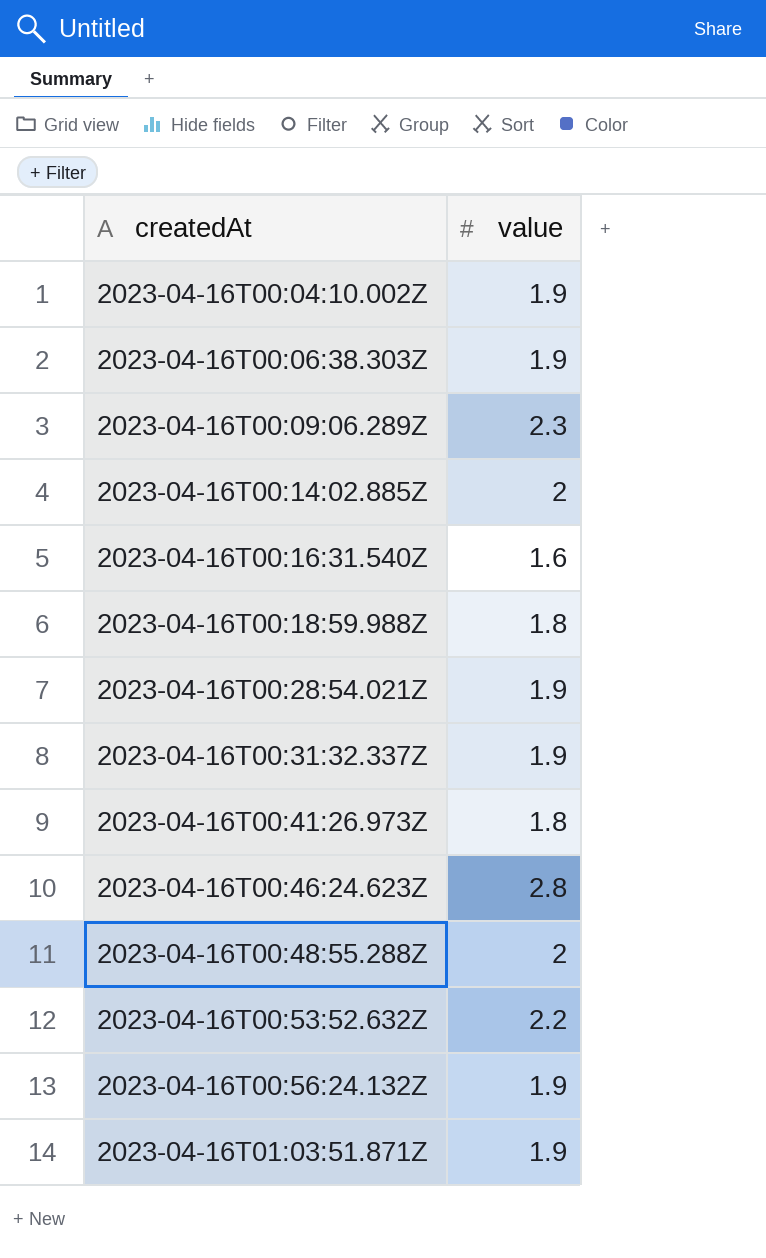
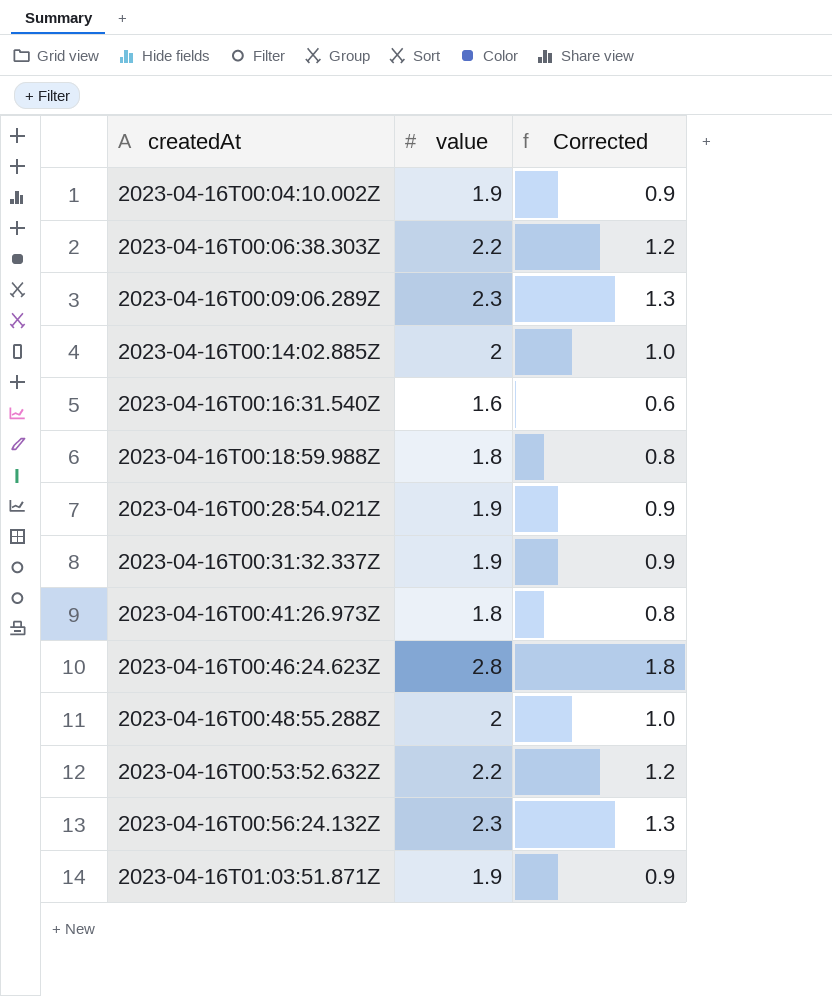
column Corrected | formula: none -> [value] - 1
2023-04-16T00:06:38.303Z | value: 1.9 -> 2.2
2023-04-16T00:56:24.132Z | value: 1.9 -> 2.3

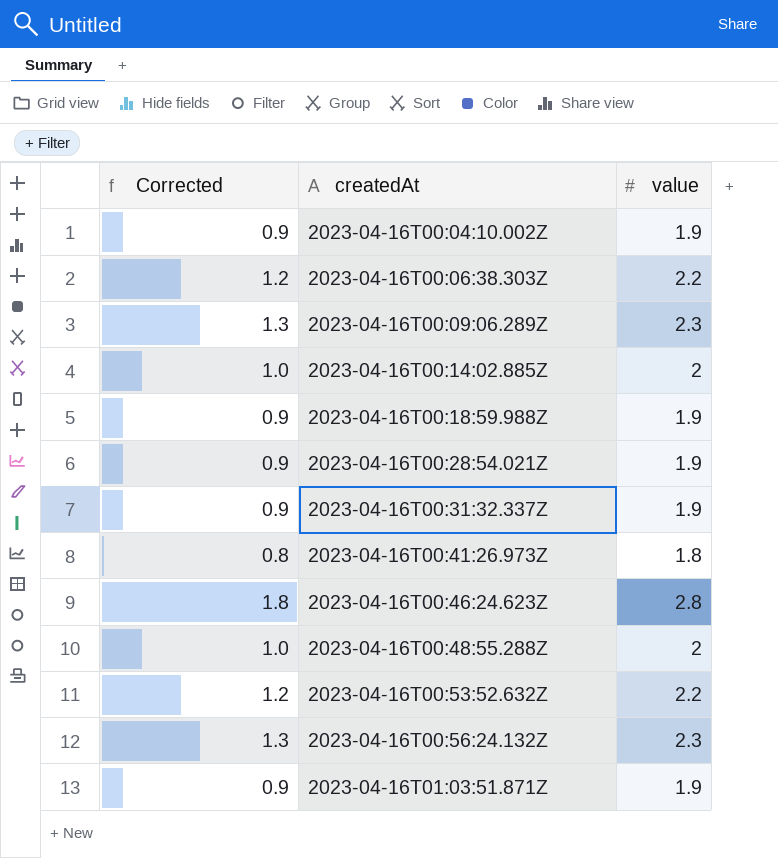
column Corrected | position: 3 -> 1
row 2023-04-16T00:16:31.540Z: 1.6 | 0.6 -> none
2023-04-16T00:18:59.988Z | Corrected: 0.8 -> 0.9
2023-04-16T00:18:59.988Z | value: 1.8 -> 1.9

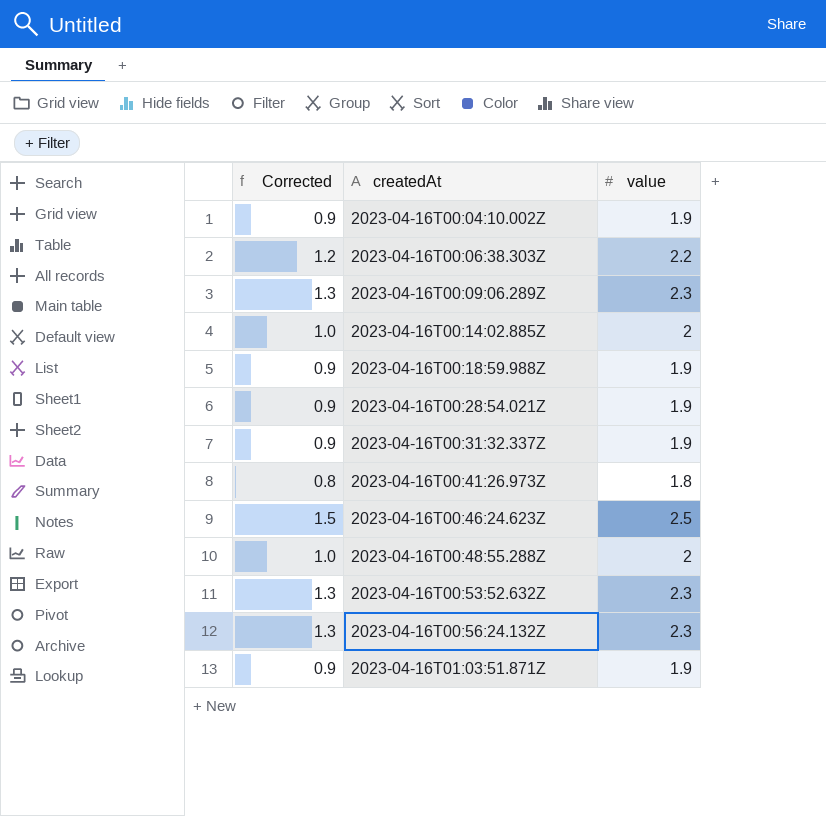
2023-04-16T00:46:24.623Z | Corrected: 1.8 -> 1.5
2023-04-16T00:46:24.623Z | value: 2.8 -> 2.5
2023-04-16T00:53:52.632Z | Corrected: 1.2 -> 1.3
2023-04-16T00:53:52.632Z | value: 2.2 -> 2.3

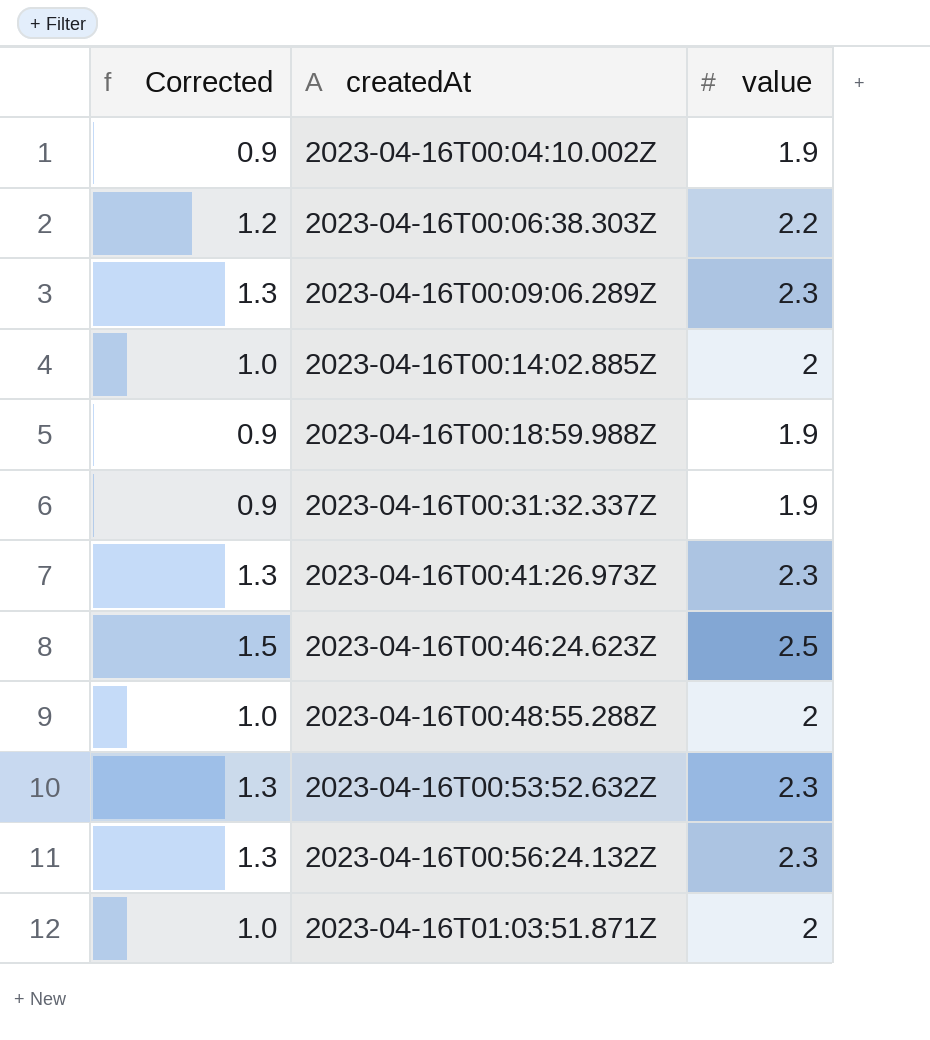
row 2023-04-16T00:28:54.021Z: 0.9 | 1.9 -> none
2023-04-16T00:41:26.973Z | Corrected: 0.8 -> 1.3
2023-04-16T00:41:26.973Z | value: 1.8 -> 2.3
2023-04-16T01:03:51.871Z | Corrected: 0.9 -> 1.0
2023-04-16T01:03:51.871Z | value: 1.9 -> 2

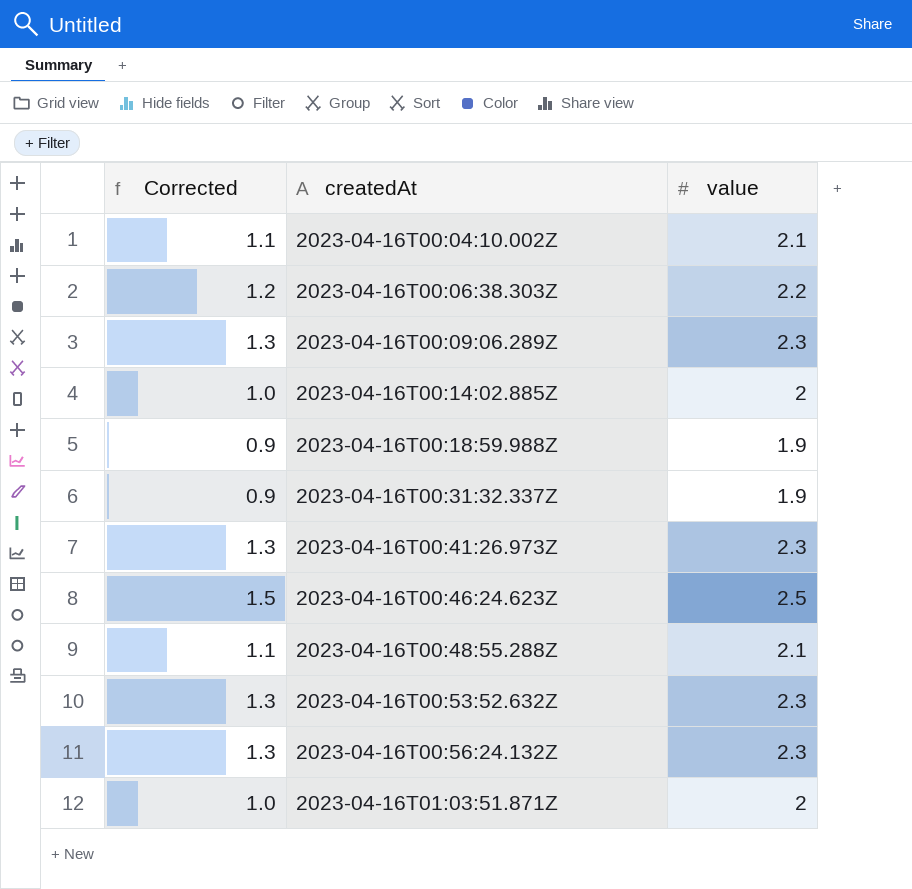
2023-04-16T00:04:10.002Z | Corrected: 0.9 -> 1.1
2023-04-16T00:04:10.002Z | value: 1.9 -> 2.1
2023-04-16T00:48:55.288Z | Corrected: 1.0 -> 1.1
2023-04-16T00:48:55.288Z | value: 2 -> 2.1

